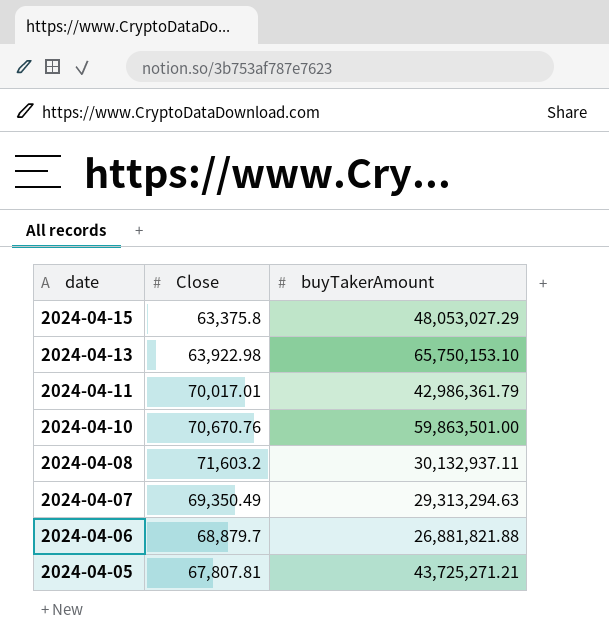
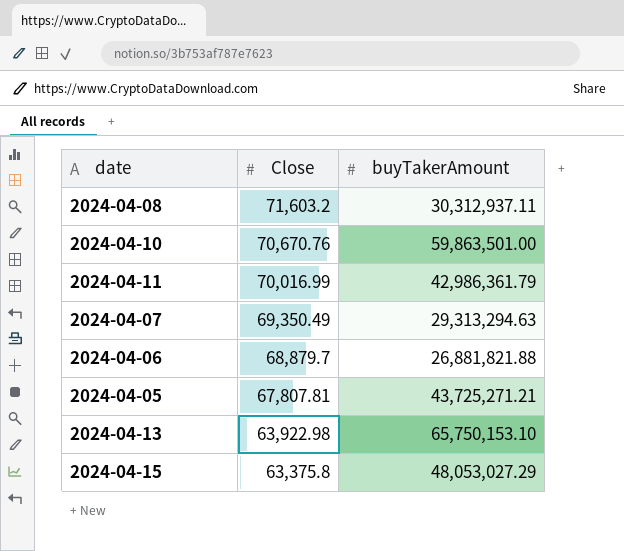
row order: date descending -> Close descending
2024-04-08 | buyTakerAmount: 30,132,937.11 -> 30,312,937.11
2024-04-11 | Close: 70,017.01 -> 70,016.99

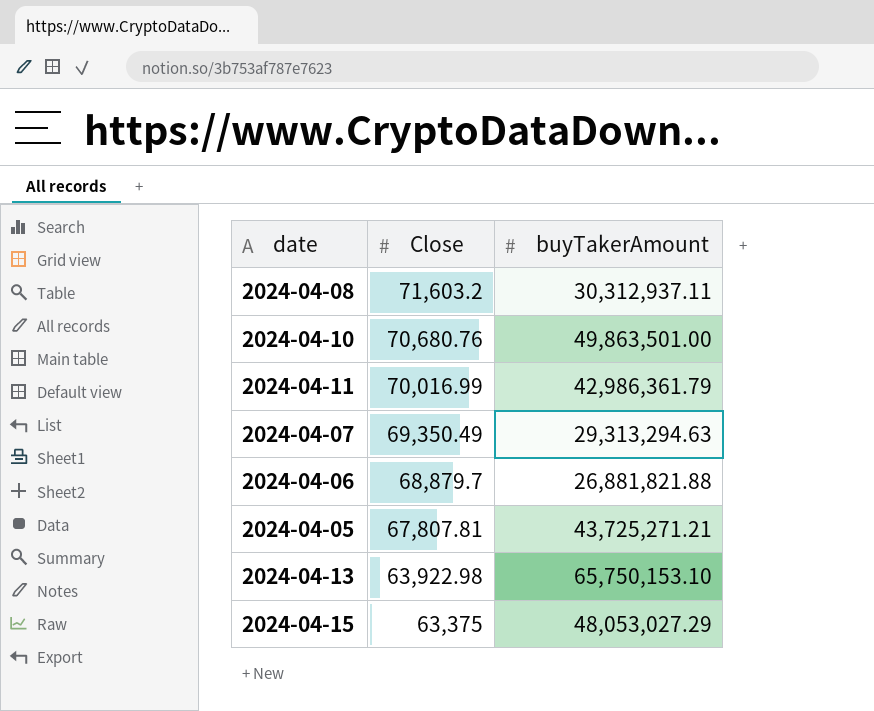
2024-04-10 | Close: 70,670.76 -> 70,680.76
2024-04-10 | buyTakerAmount: 59,863,501.00 -> 49,863,501.00
2024-04-15 | Close: 63,375.8 -> 63,375

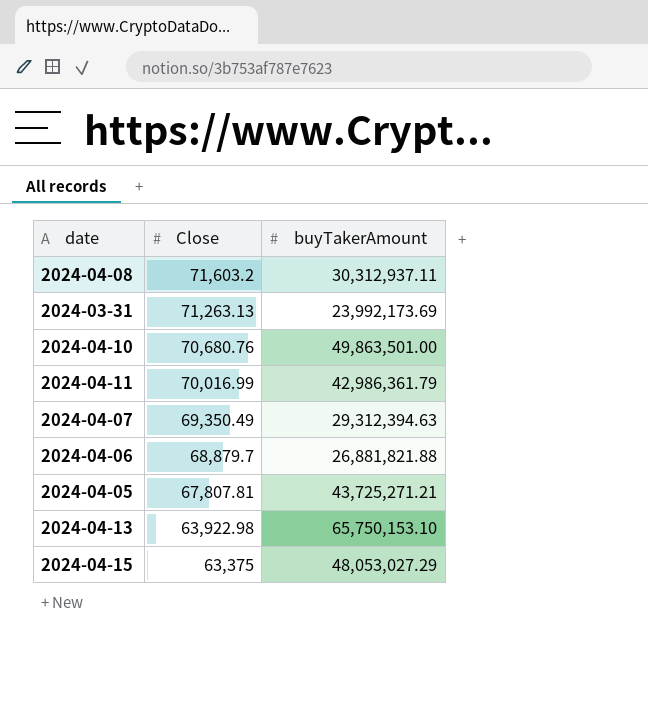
row 2024-03-31: none -> 71,263.13 | 23,992,173.69
2024-04-07 | buyTakerAmount: 29,313,294.63 -> 29,312,394.63

